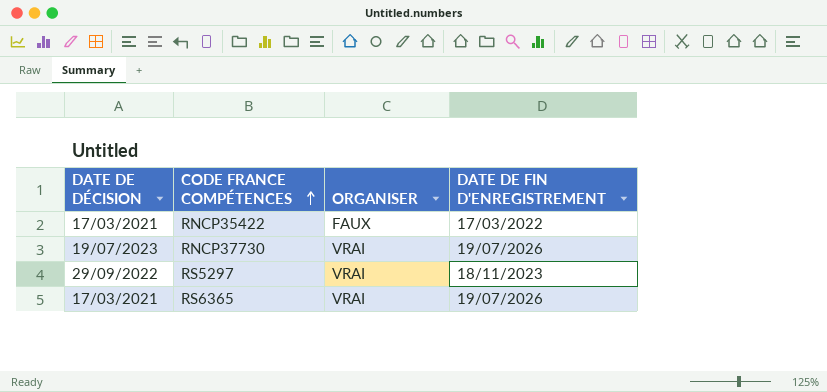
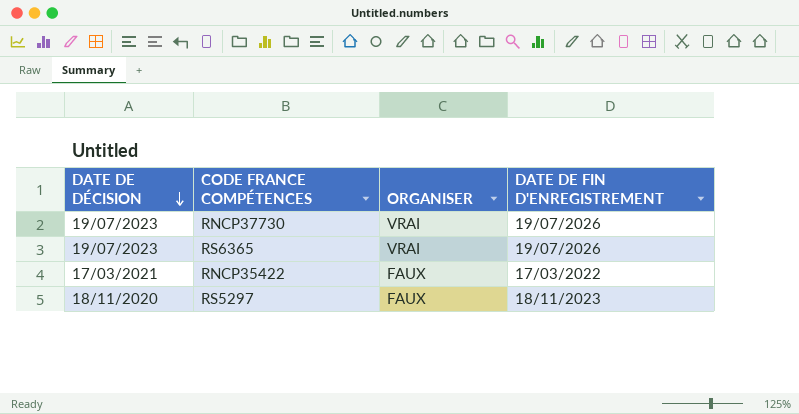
row order: CODE FRANCE COMPÉTENCES ascending -> DATE DE DÉCISION descending
RS6365 | DATE DE DÉCISION: 17/03/2021 -> 19/07/2023
RS5297 | DATE DE DÉCISION: 29/09/2022 -> 18/11/2020
RS5297 | ORGANISER: VRAI -> FAUX

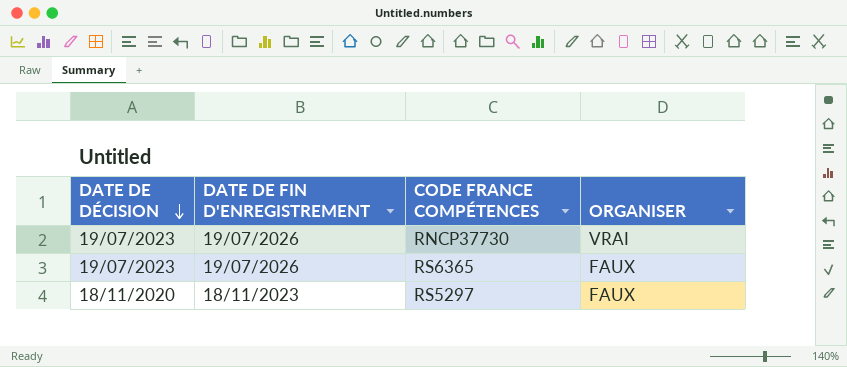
column DATE DE FIN D'ENREGISTREMENT | position: 4 -> 2
row RNCP35422: 17/03/2021 | FAUX | 17/03/2022 -> none
RS6365 | ORGANISER: VRAI -> FAUX

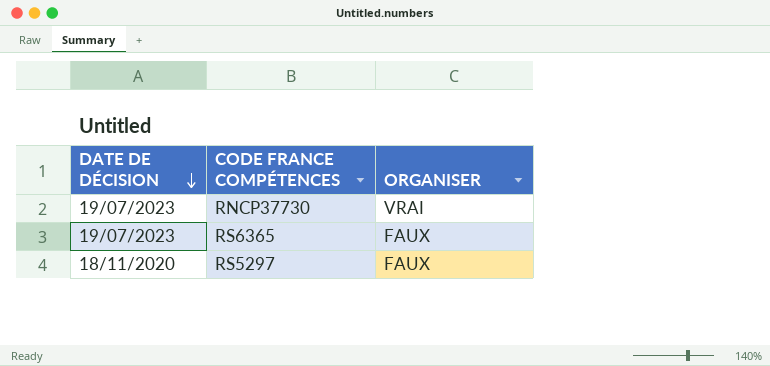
column DATE DE FIN D'ENREGISTREMENT | position: 2 -> none

